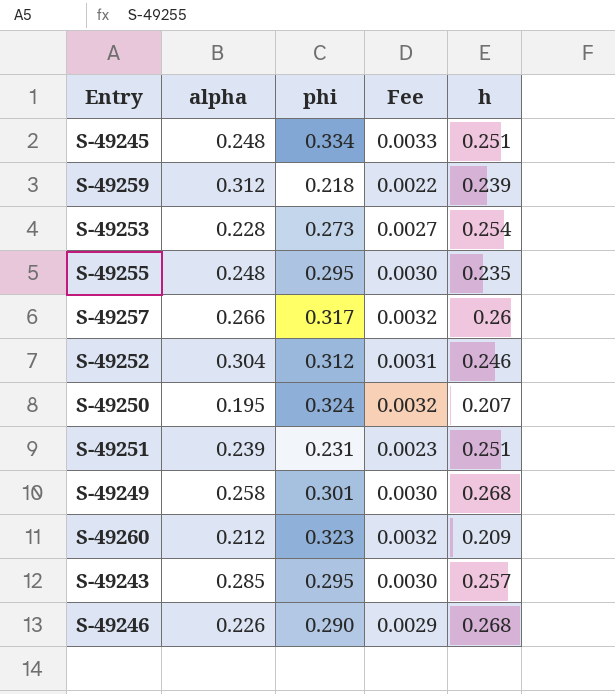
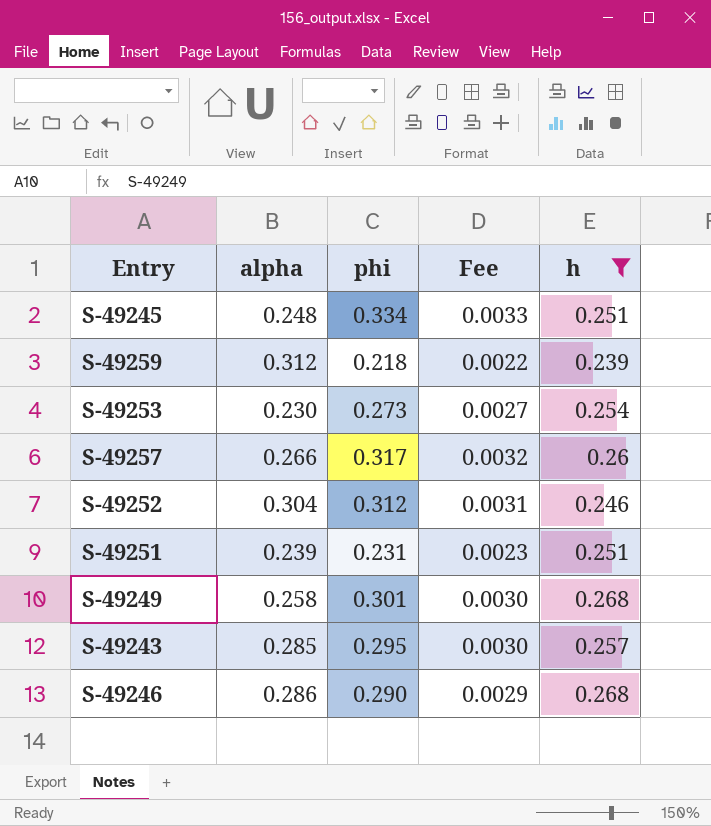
filter: none -> h >= 0.239
S-49253 | alpha: 0.228 -> 0.230
S-49246 | alpha: 0.226 -> 0.286

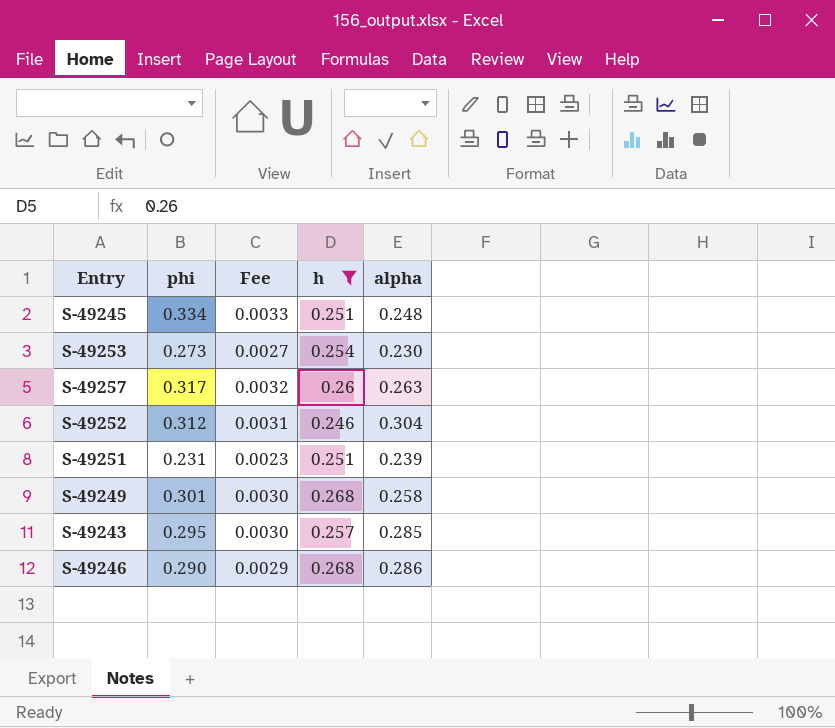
column alpha | position: 2 -> 5
row S-49259: 0.312 | 0.218 | 0.0022 | 0.239 -> none
S-49257 | alpha: 0.266 -> 0.263

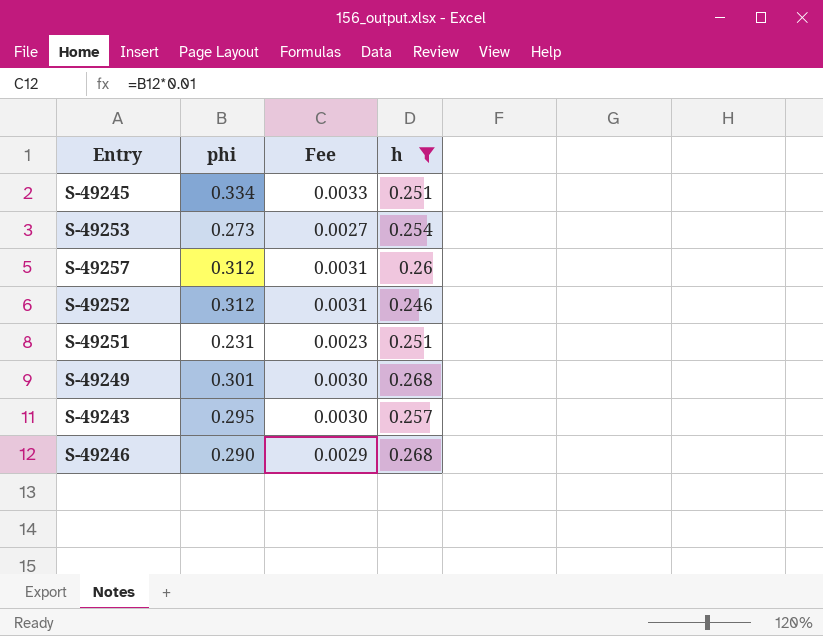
column alpha | position: 5 -> none
S-49257 | phi: 0.317 -> 0.312
S-49257 | Fee: 0.0032 -> 0.0031

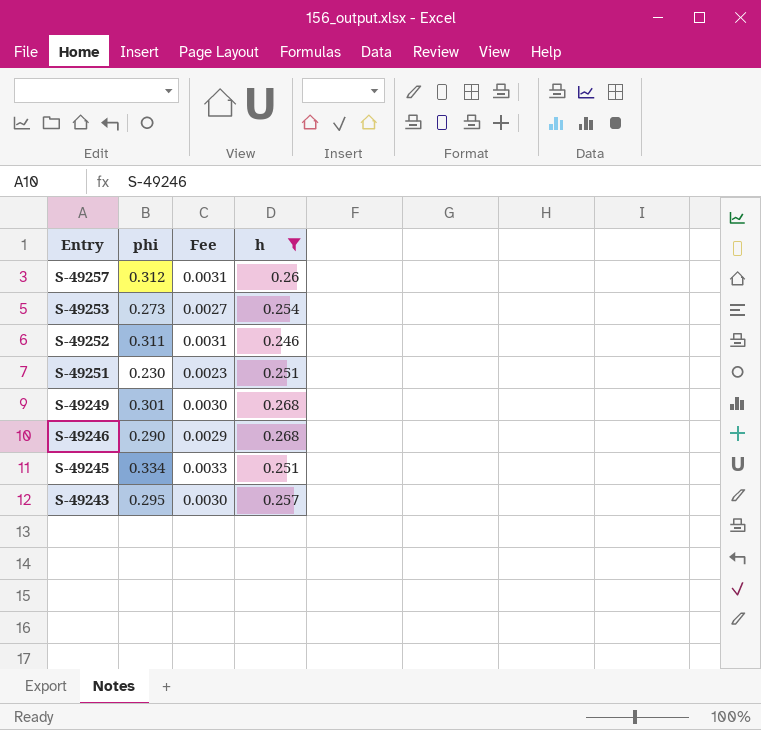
row order: none -> Entry descending
S-49252 | phi: 0.312 -> 0.311
S-49251 | phi: 0.231 -> 0.230

